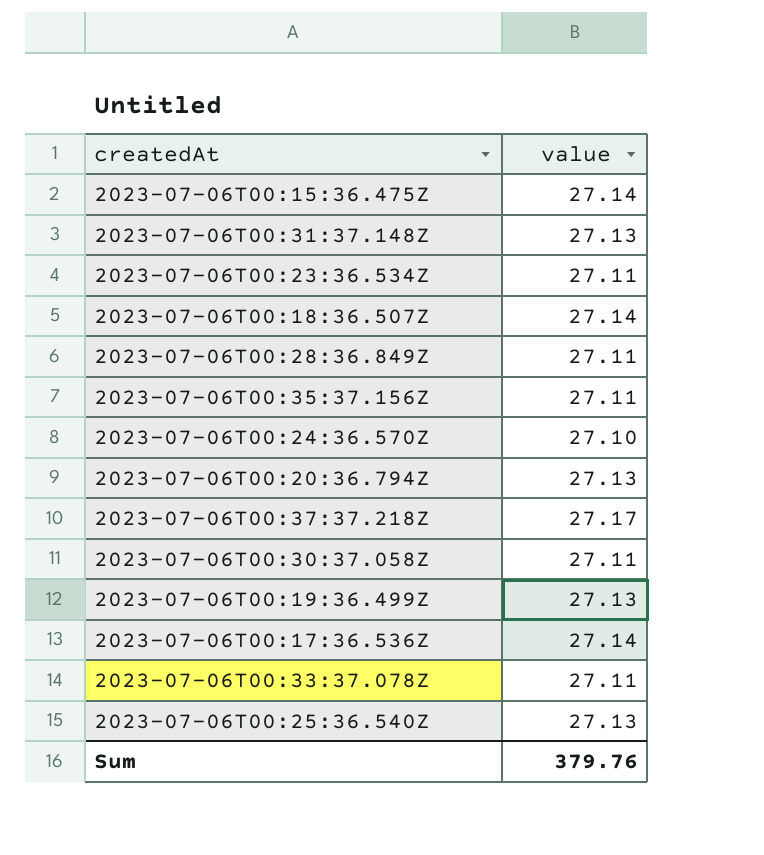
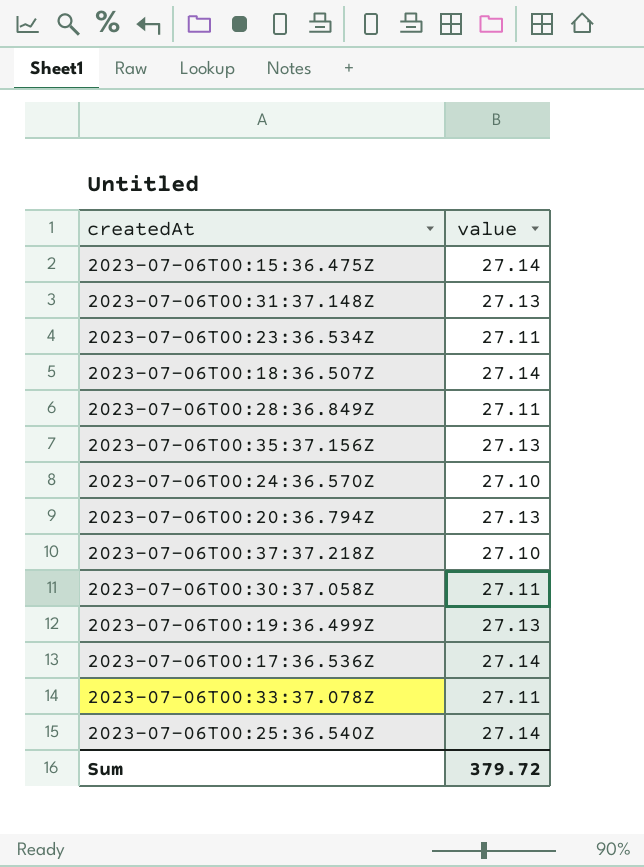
2023-07-06T00:35:37.156Z | value: 27.11 -> 27.13
2023-07-06T00:37:37.218Z | value: 27.17 -> 27.10
2023-07-06T00:25:36.540Z | value: 27.13 -> 27.14
Sum | value: 379.76 -> 379.72

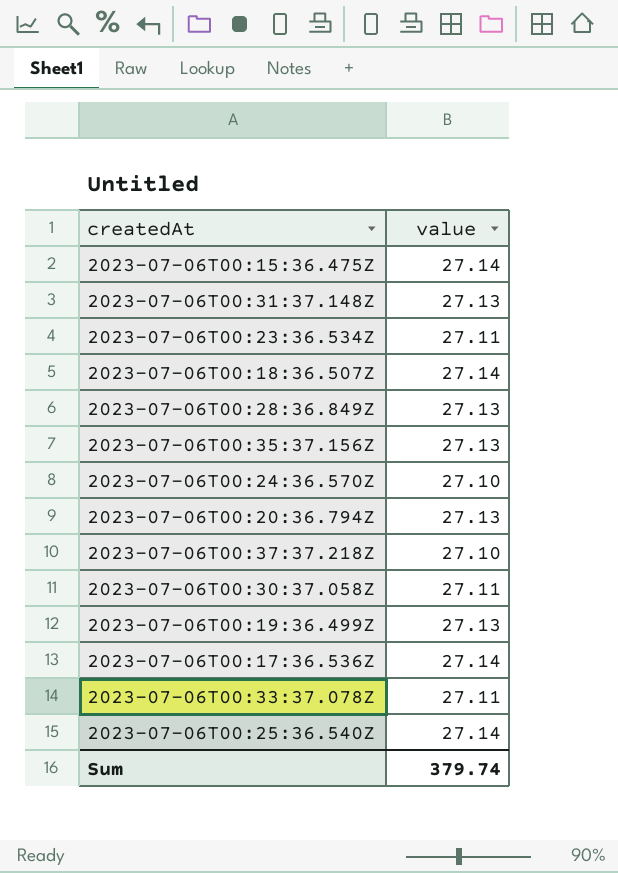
2023-07-06T00:28:36.849Z | value: 27.11 -> 27.13
Sum | value: 379.72 -> 379.74

